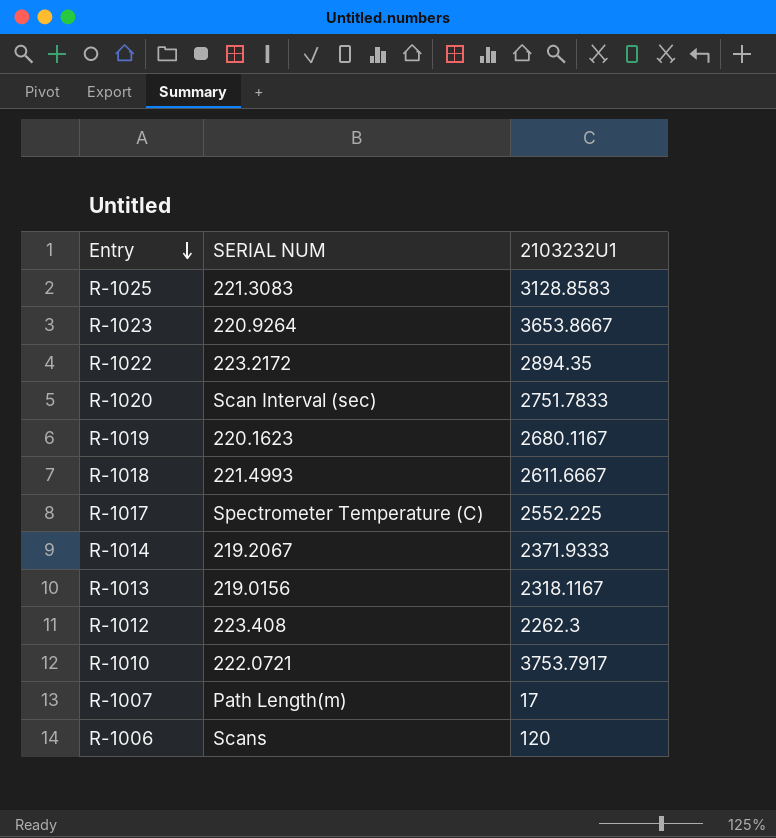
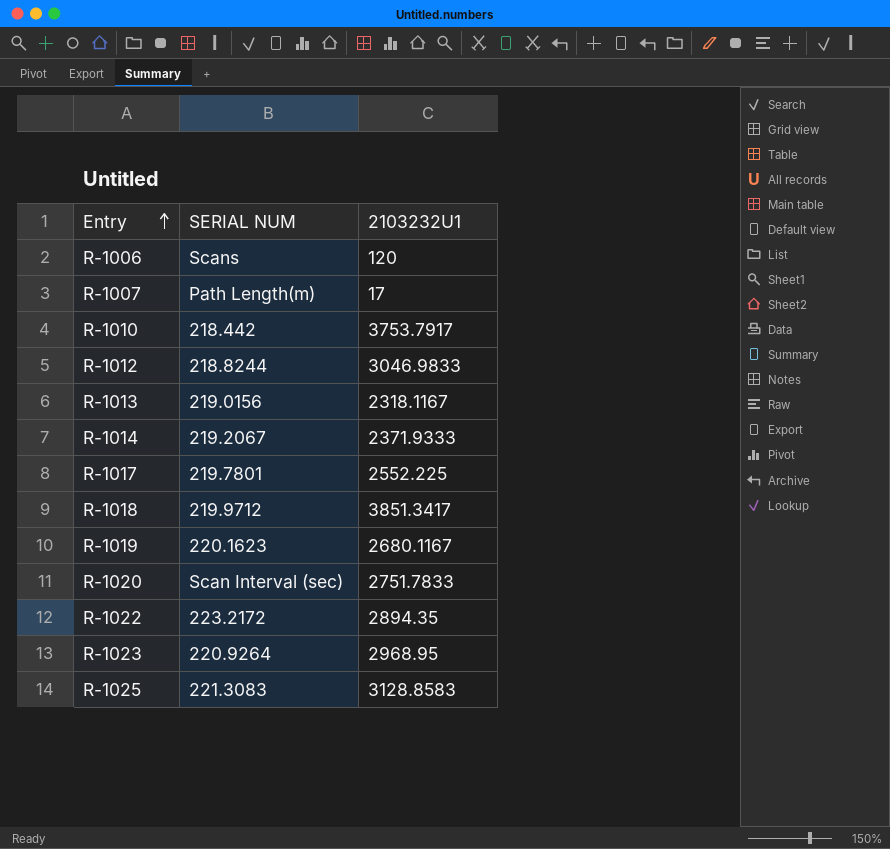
row order: Entry descending -> Entry ascending
R-1010 | SERIAL NUM: 222.0721 -> 218.442
R-1012 | SERIAL NUM: 223.408 -> 218.8244
R-1012 | 2103232U1: 2262.3 -> 3046.9833
R-1017 | SERIAL NUM: Spectrometer Temperature (C) -> 219.7801
R-1018 | SERIAL NUM: 221.4993 -> 219.9712
R-1018 | 2103232U1: 2611.6667 -> 3851.3417
R-1023 | 2103232U1: 3653.8667 -> 2968.95

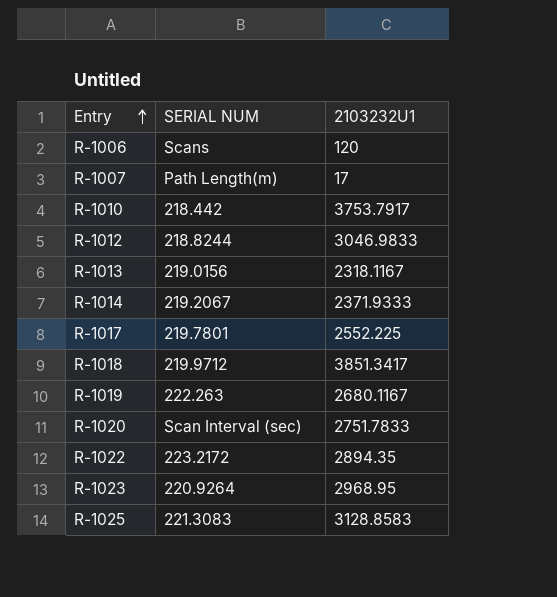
R-1019 | SERIAL NUM: 220.1623 -> 222.263

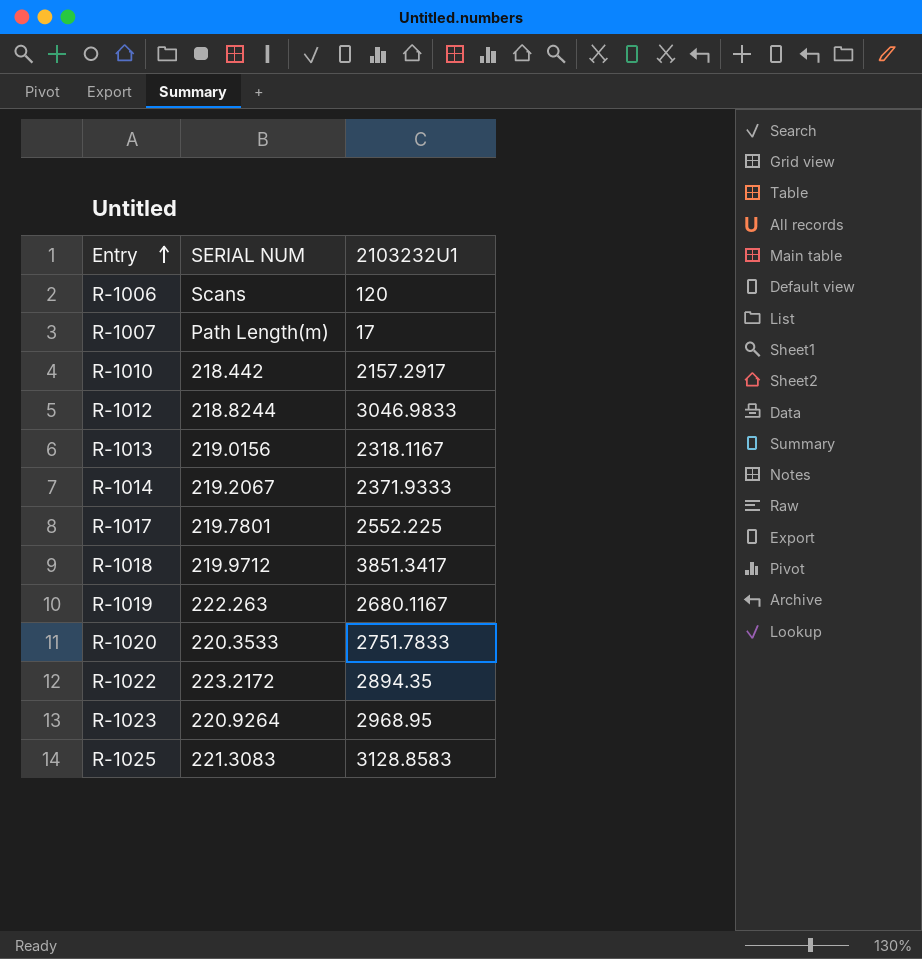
R-1010 | 2103232U1: 3753.7917 -> 2157.2917
R-1020 | SERIAL NUM: Scan Interval (sec) -> 220.3533

